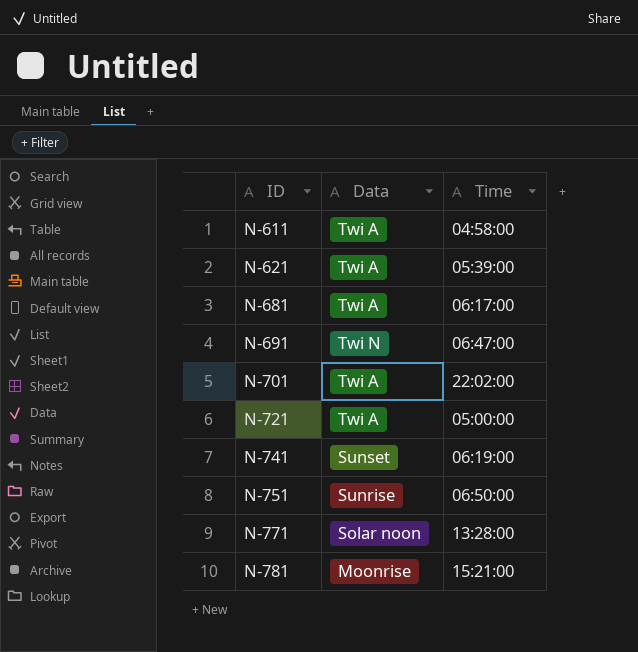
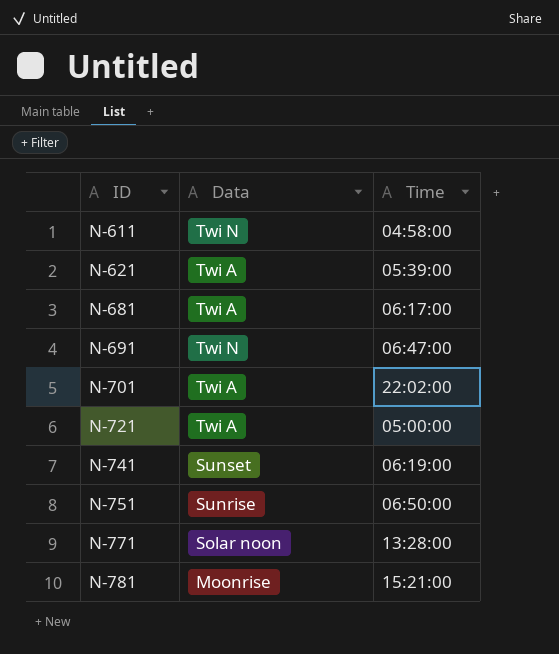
N-611 | Data: Twi A -> Twi N

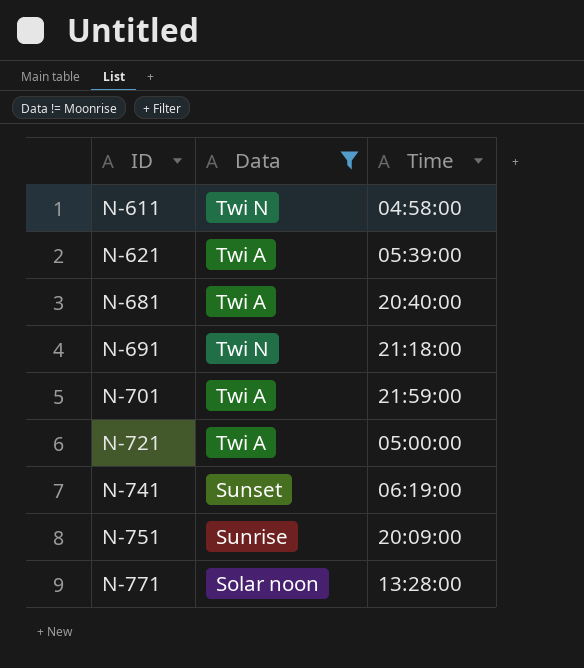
filter: none -> Data != Moonrise
N-681 | Time: 06:17:00 -> 20:40:00
N-691 | Time: 06:47:00 -> 21:18:00
N-701 | Time: 22:02:00 -> 21:59:00
N-751 | Time: 06:50:00 -> 20:09:00

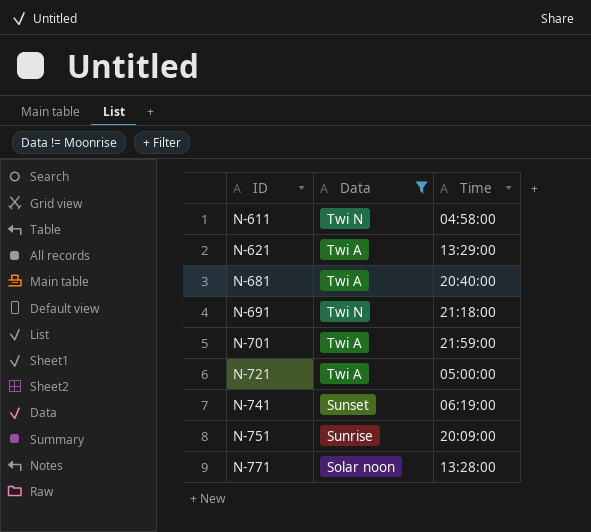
N-621 | Time: 05:39:00 -> 13:29:00

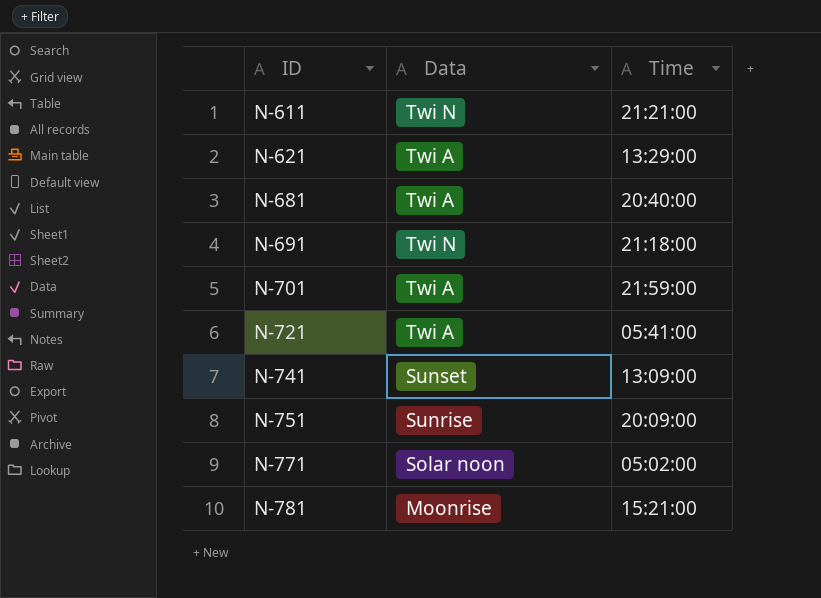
filter: Data != Moonrise -> none
N-611 | Time: 04:58:00 -> 21:21:00
N-721 | Time: 05:00:00 -> 05:41:00
N-741 | Time: 06:19:00 -> 13:09:00
N-771 | Time: 13:28:00 -> 05:02:00

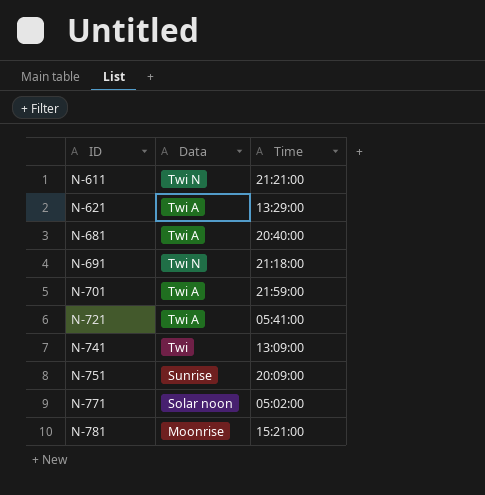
N-741 | Data: Sunset -> Twi

